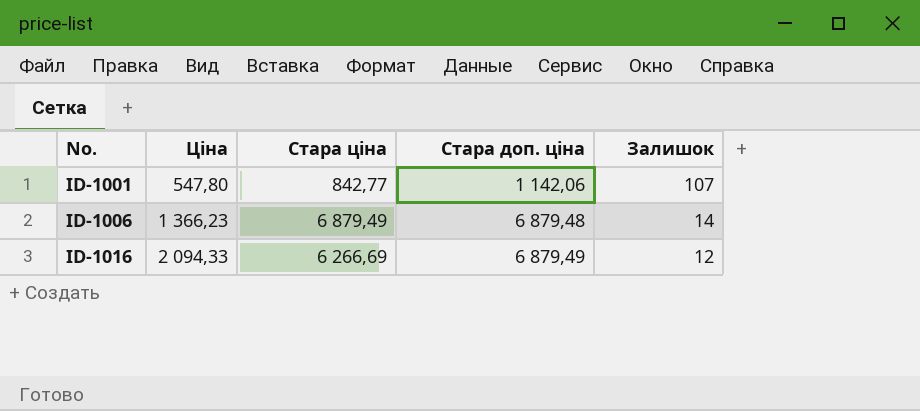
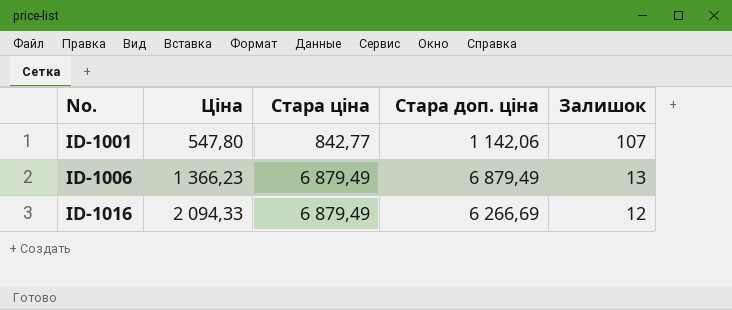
ID-1006 | Стара доп. ціна: 6 879,48 -> 6 879,49
ID-1006 | Залишок: 14 -> 13
ID-1016 | Стара ціна: 6 266,69 -> 6 879,49
ID-1016 | Стара доп. ціна: 6 879,49 -> 6 266,69

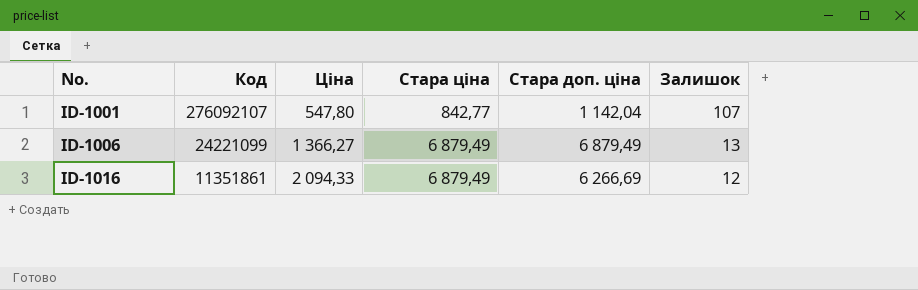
column Код | position: none -> 2
ID-1001 | Стара доп. ціна: 1 142,06 -> 1 142,04
ID-1006 | Ціна: 1 366,23 -> 1 366,27

